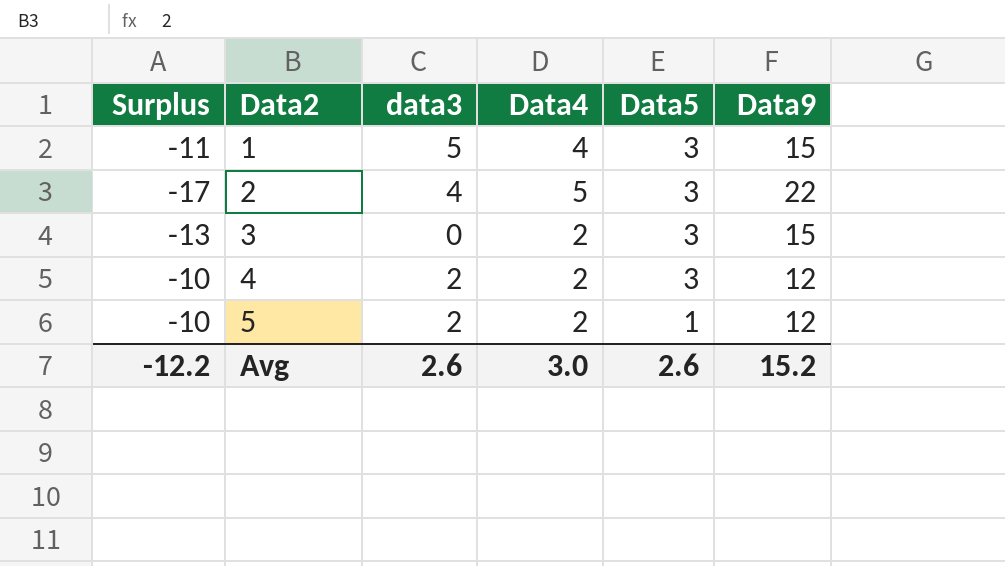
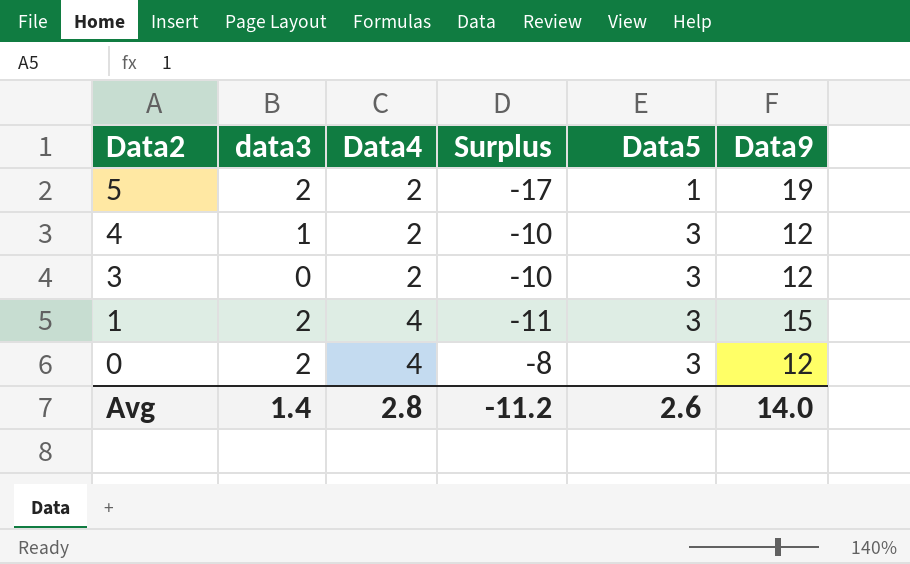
row order: Data2 ascending -> Data2 descending
column Surplus | position: 1 -> 4
row 2: -17 | 4 | 5 | 3 | 22 -> none
5 | Surplus: -10 -> -17
5 | Data9: 12 -> 19
4 | data3: 2 -> 1
3 | Surplus: -13 -> -10
3 | Data9: 15 -> 12
1 | data3: 5 -> 2
row 0: none -> 2 | 4 | -8 | 3 | 12
Avg | data3: 2.6 -> 1.4
Avg | Data4: 3.0 -> 2.8
Avg | Surplus: -12.2 -> -11.2
Avg | Data9: 15.2 -> 14.0

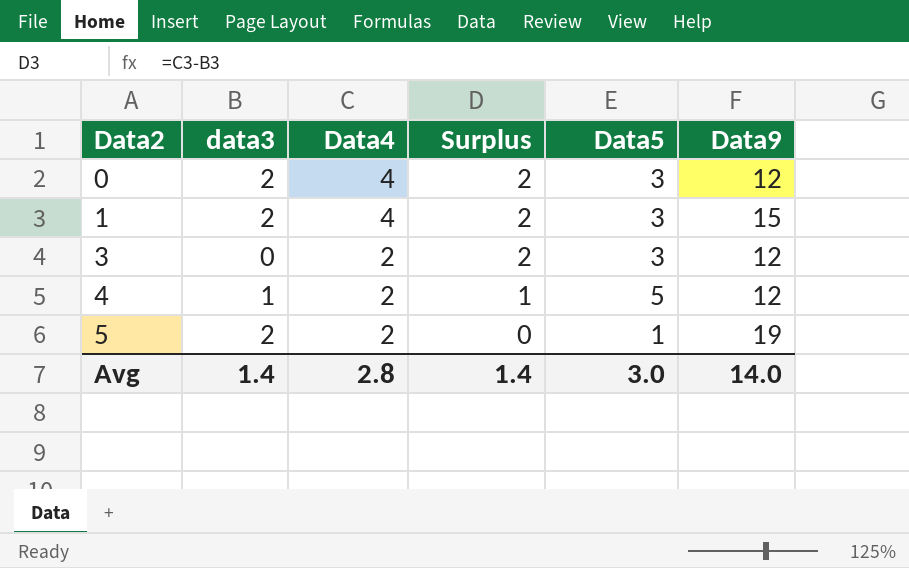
row order: Data2 descending -> Data2 ascending
column Surplus | formula: [Data4] - [Data9] -> [Data4] - [data3]
4 | Data5: 3 -> 5
Avg | Surplus: -11.2 -> 1.4
Avg | Data5: 2.6 -> 3.0

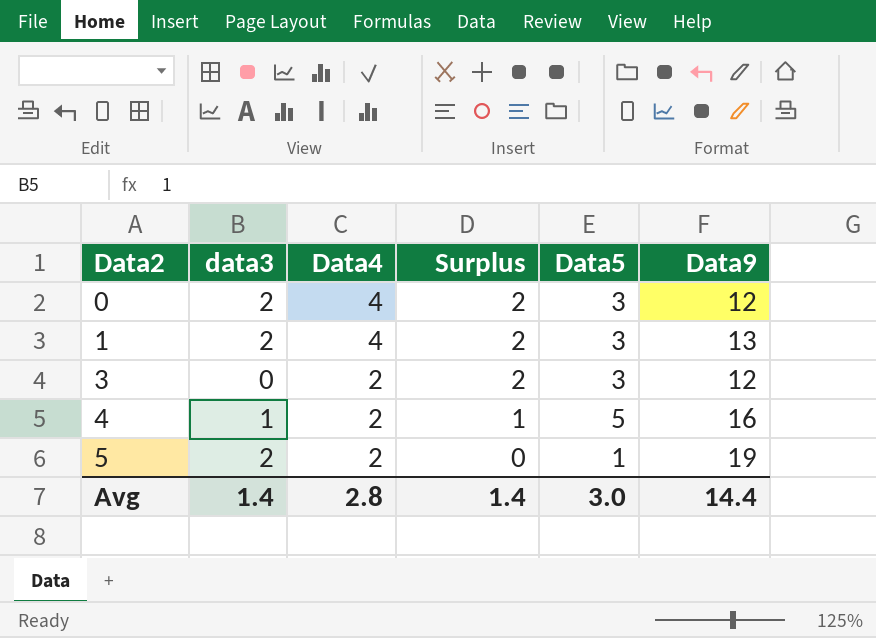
1 | Data9: 15 -> 13
4 | Data9: 12 -> 16
Avg | Data9: 14.0 -> 14.4

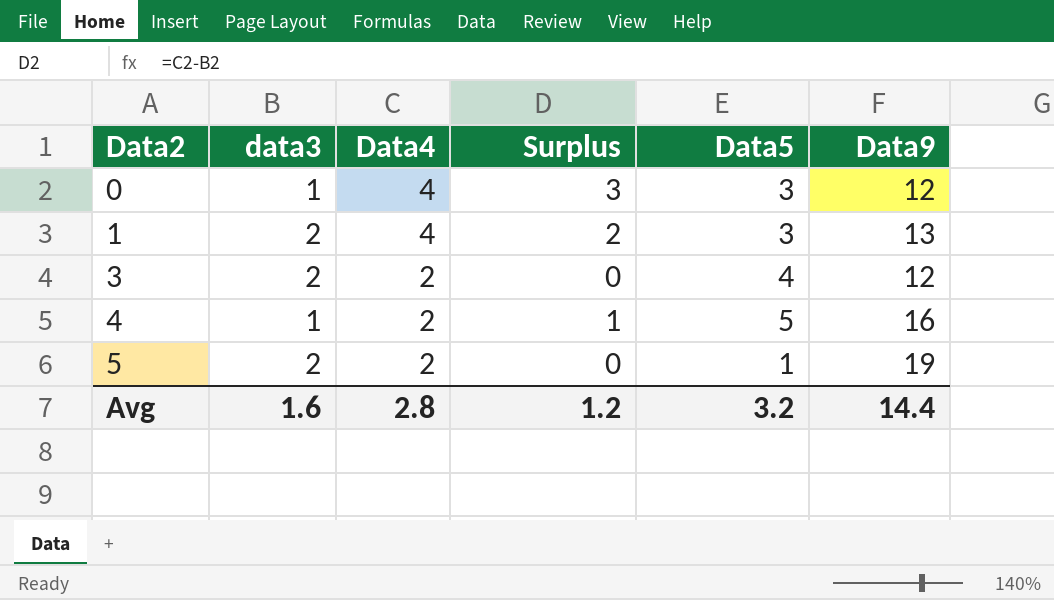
0 | data3: 2 -> 1
0 | Surplus: 2 -> 3
3 | data3: 0 -> 2
3 | Surplus: 2 -> 0
3 | Data5: 3 -> 4
Avg | data3: 1.4 -> 1.6
Avg | Surplus: 1.4 -> 1.2
Avg | Data5: 3.0 -> 3.2

